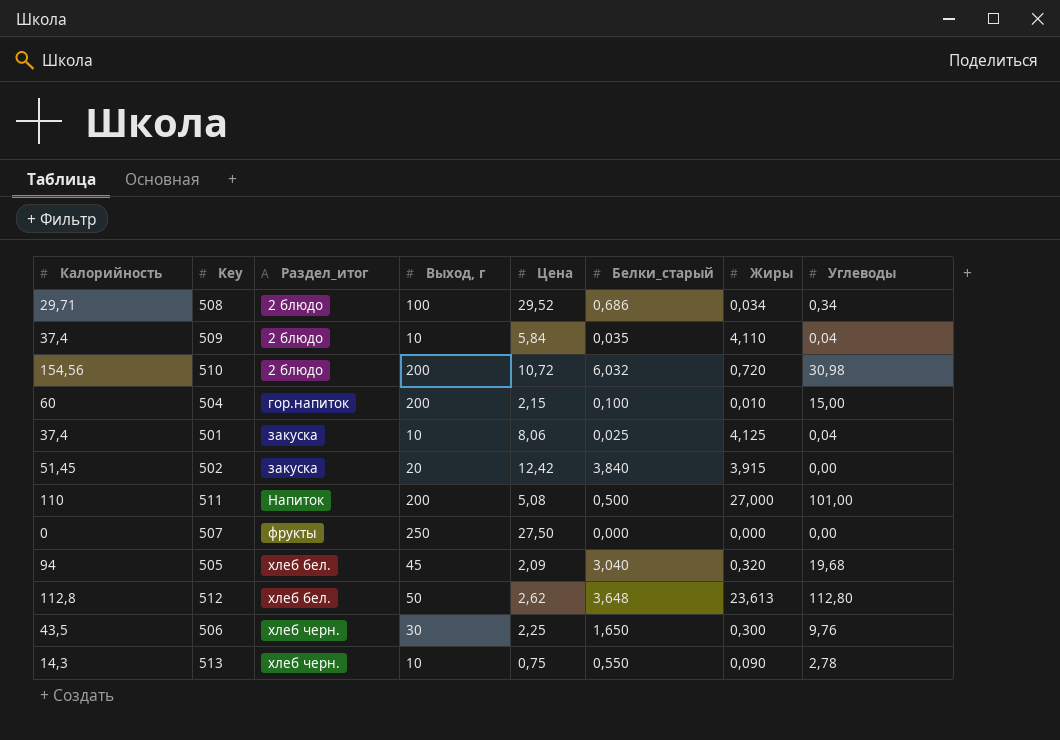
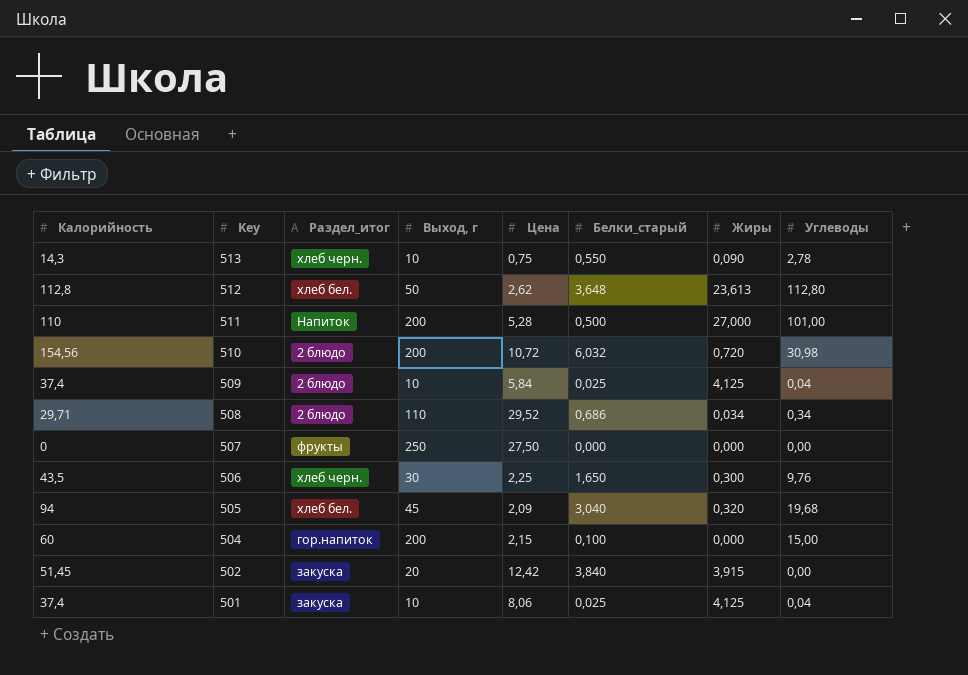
row order: Раздел_итог ascending -> Key descending
511 | Цена: 5,08 -> 5,28
509 | Белки_старый: 0,035 -> 0,025
509 | Жиры: 4,110 -> 4,125
508 | Выход, г: 100 -> 110
504 | Жиры: 0,010 -> 0,000

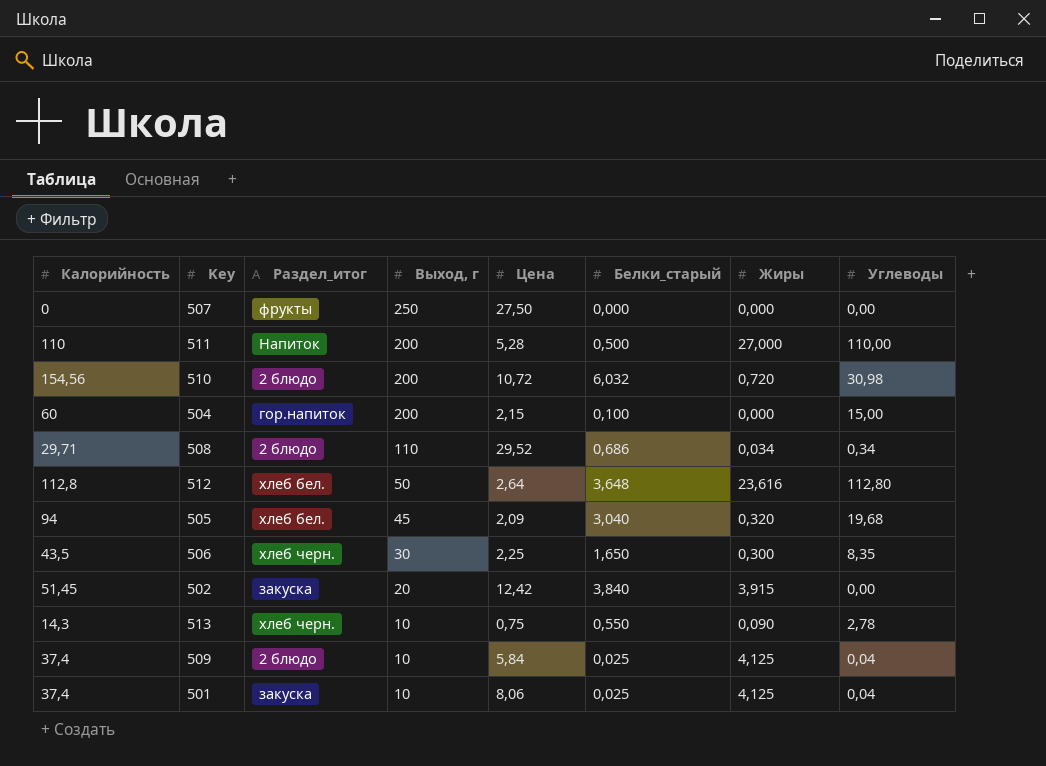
row order: Key descending -> Выход, г descending
511 | Углеводы: 101,00 -> 110,00
512 | Цена: 2,62 -> 2,64
512 | Жиры: 23,613 -> 23,616
506 | Углеводы: 9,76 -> 8,35

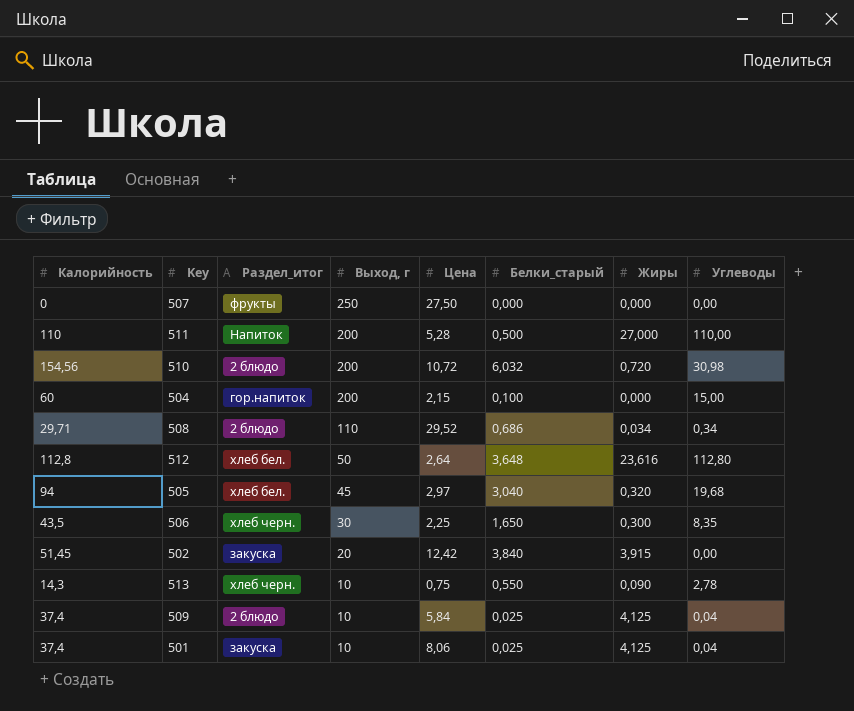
505 | Цена: 2,09 -> 2,97

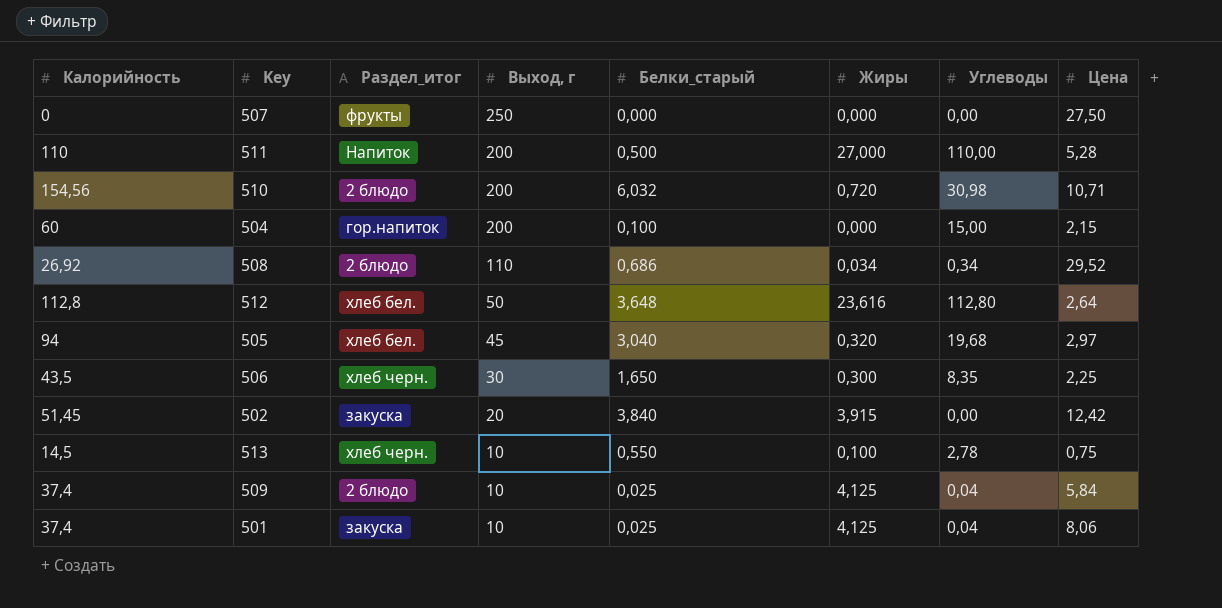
column Цена | position: 5 -> 8
510 | Цена: 10,72 -> 10,71
508 | Калорийность: 29,71 -> 26,92
513 | Калорийность: 14,3 -> 14,5
513 | Жиры: 0,090 -> 0,100

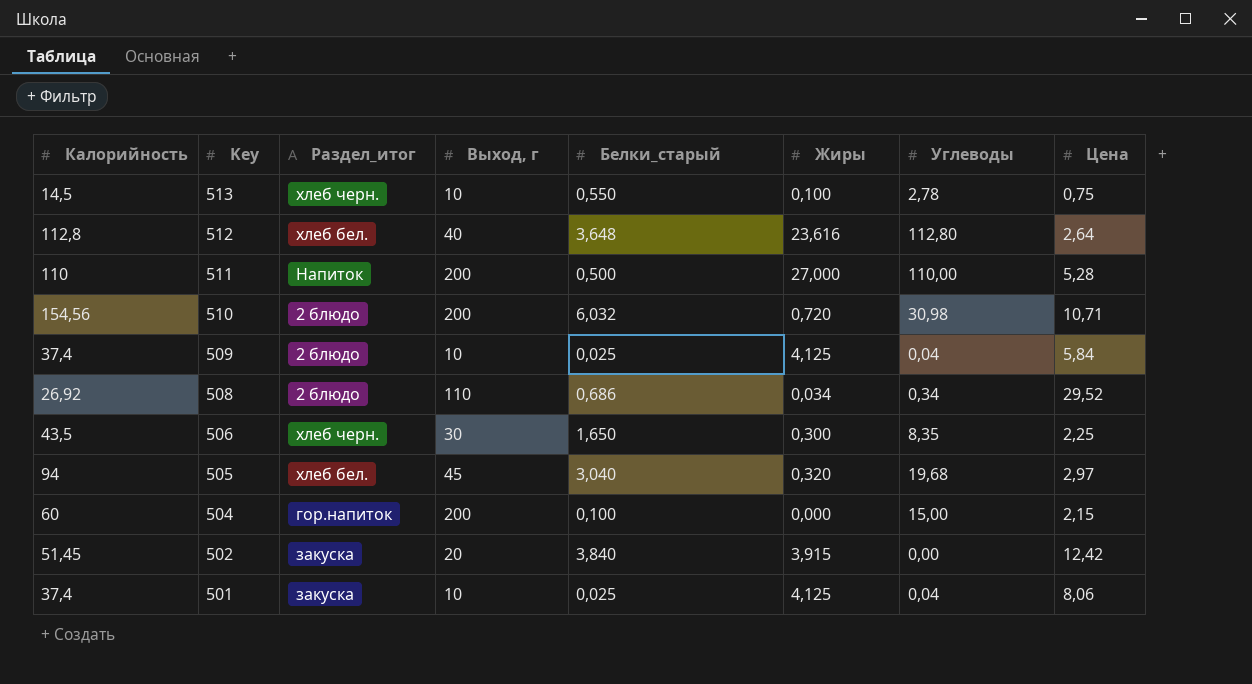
row order: Выход, г descending -> Key descending
row 507: 0 | фрукты | 250 | 0,000 | 0,000 | 0,00 | 27,50 -> none
512 | Выход, г: 50 -> 40

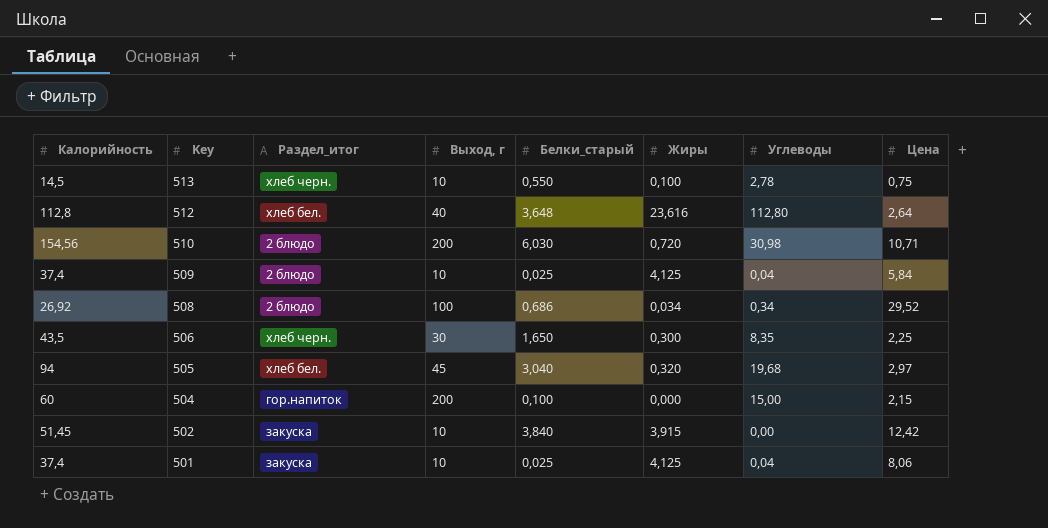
row 511: 110 | Напиток | 200 | 0,500 | 27,000 | 110,00 | 5,28 -> none
510 | Белки_старый: 6,032 -> 6,030
508 | Выход, г: 110 -> 100
502 | Выход, г: 20 -> 10

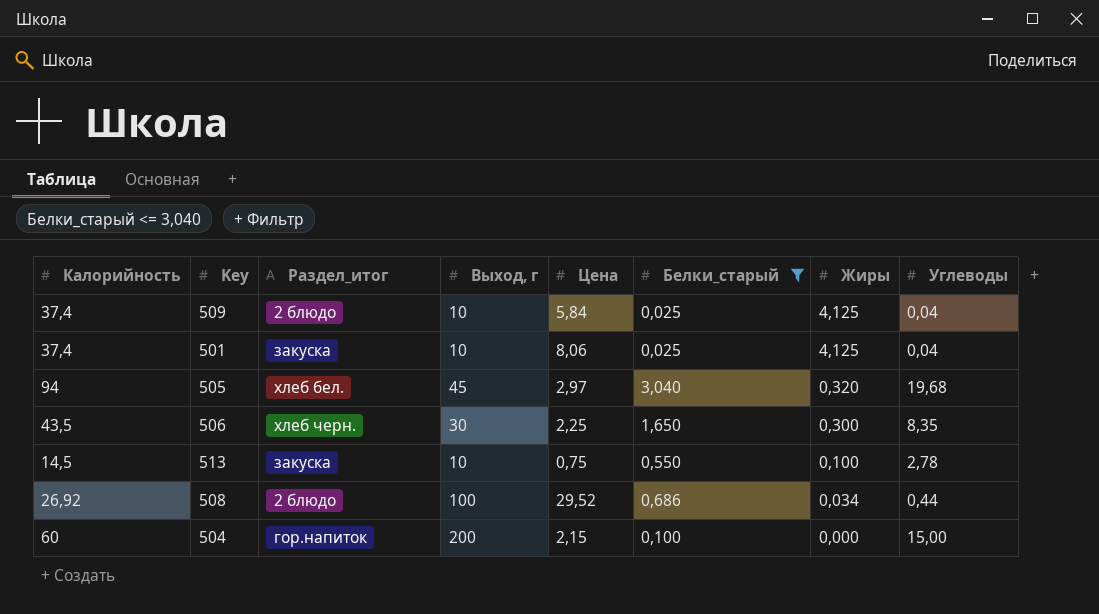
filter: none -> Белки_старый <= 3,040
row order: Key descending -> Жиры descending
column Цена | position: 8 -> 5
513 | Раздел_итог: хлеб черн. -> закуска
508 | Углеводы: 0,34 -> 0,44

